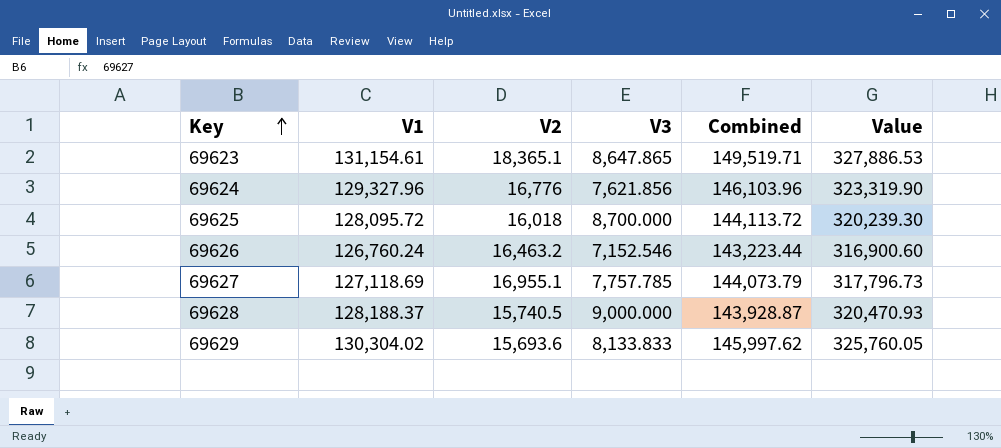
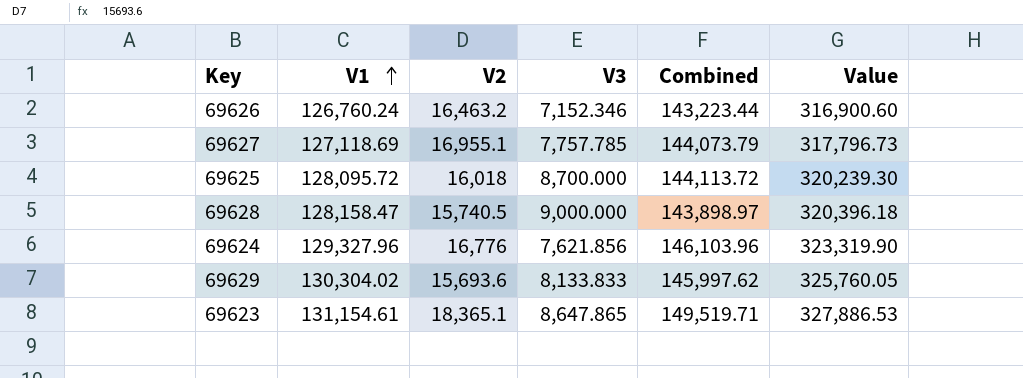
row order: Key ascending -> V1 ascending
69626 | V3: 7,152.546 -> 7,152.346
69628 | V1: 128,188.37 -> 128,158.47
69628 | Combined: 143,928.87 -> 143,898.97
69628 | Value: 320,470.93 -> 320,396.18

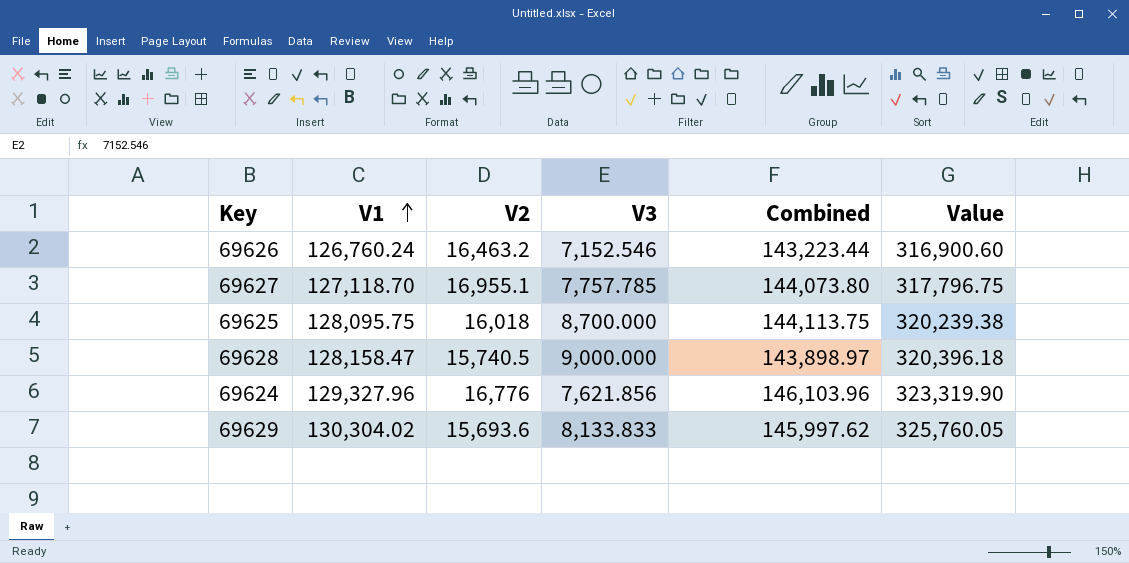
row 69623: 131,154.61 | 18,365.1 | 8,647.865 | 149,519.71 | 327,886.53 -> none
69626 | V3: 7,152.346 -> 7,152.546
69627 | V1: 127,118.69 -> 127,118.70
69627 | Combined: 144,073.79 -> 144,073.80
69627 | Value: 317,796.73 -> 317,796.75
69625 | V1: 128,095.72 -> 128,095.75
69625 | Combined: 144,113.72 -> 144,113.75
69625 | Value: 320,239.30 -> 320,239.38

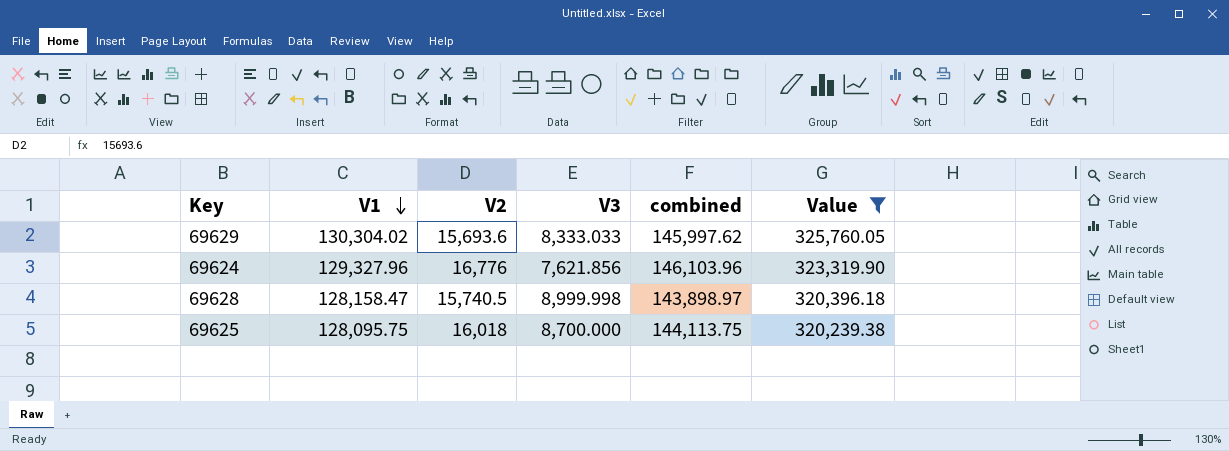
filter: none -> Value >= 320,239.38
row order: V1 ascending -> V1 descending
column name: Combined -> combined
69629 | V3: 8,133.833 -> 8,333.033
69628 | V3: 9,000.000 -> 8,999.998

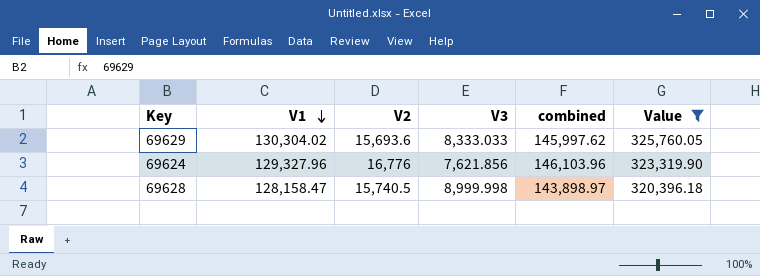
row 69625: 128,095.75 | 16,018 | 8,700.000 | 144,113.75 | 320,239.38 -> none

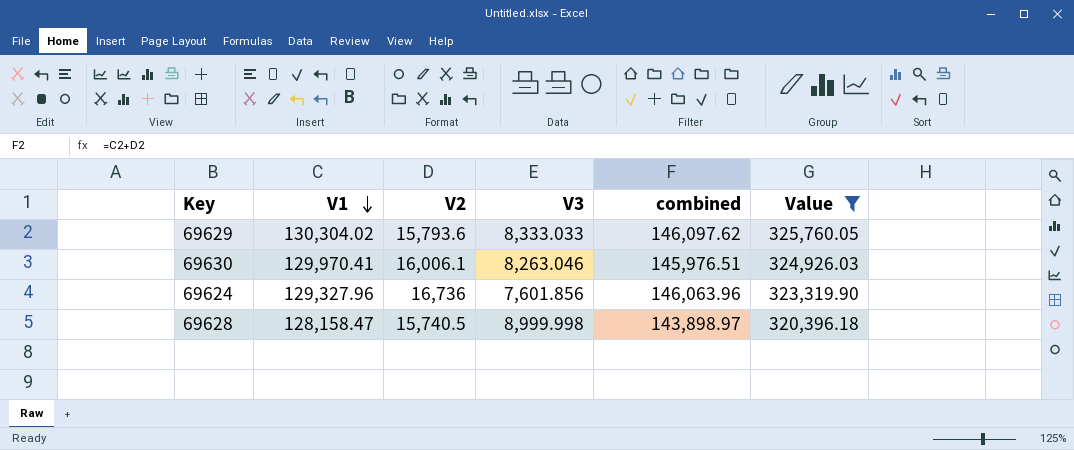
69629 | V2: 15,693.6 -> 15,793.6
69629 | combined: 145,997.62 -> 146,097.62
row 69630: none -> 129,970.41 | 16,006.1 | 8,263.046 | 145,976.51 | 324,926.03
69624 | V2: 16,776 -> 16,736
69624 | V3: 7,621.856 -> 7,601.856
69624 | combined: 146,103.96 -> 146,063.96

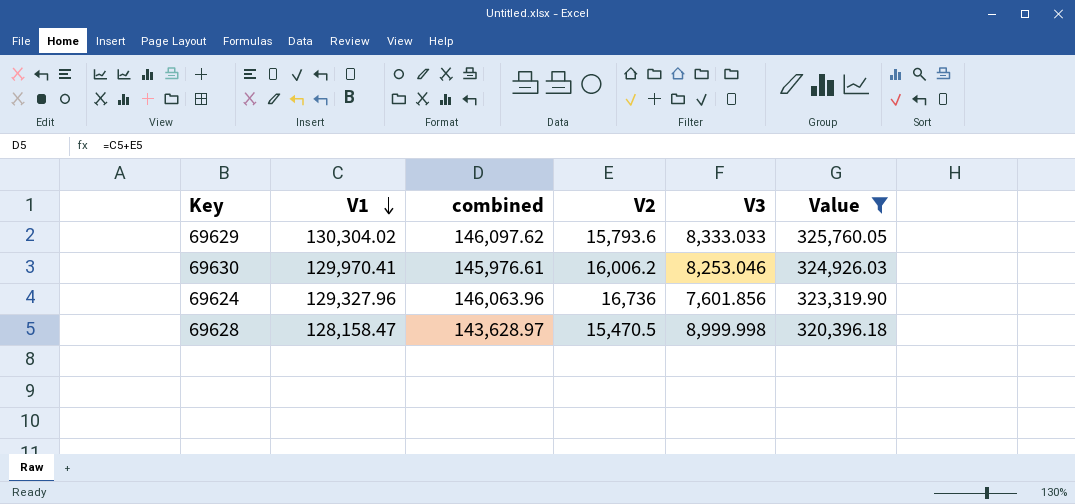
column combined | position: 5 -> 3
69630 | combined: 145,976.51 -> 145,976.61
69630 | V2: 16,006.1 -> 16,006.2
69630 | V3: 8,263.046 -> 8,253.046
69628 | combined: 143,898.97 -> 143,628.97
69628 | V2: 15,740.5 -> 15,470.5

